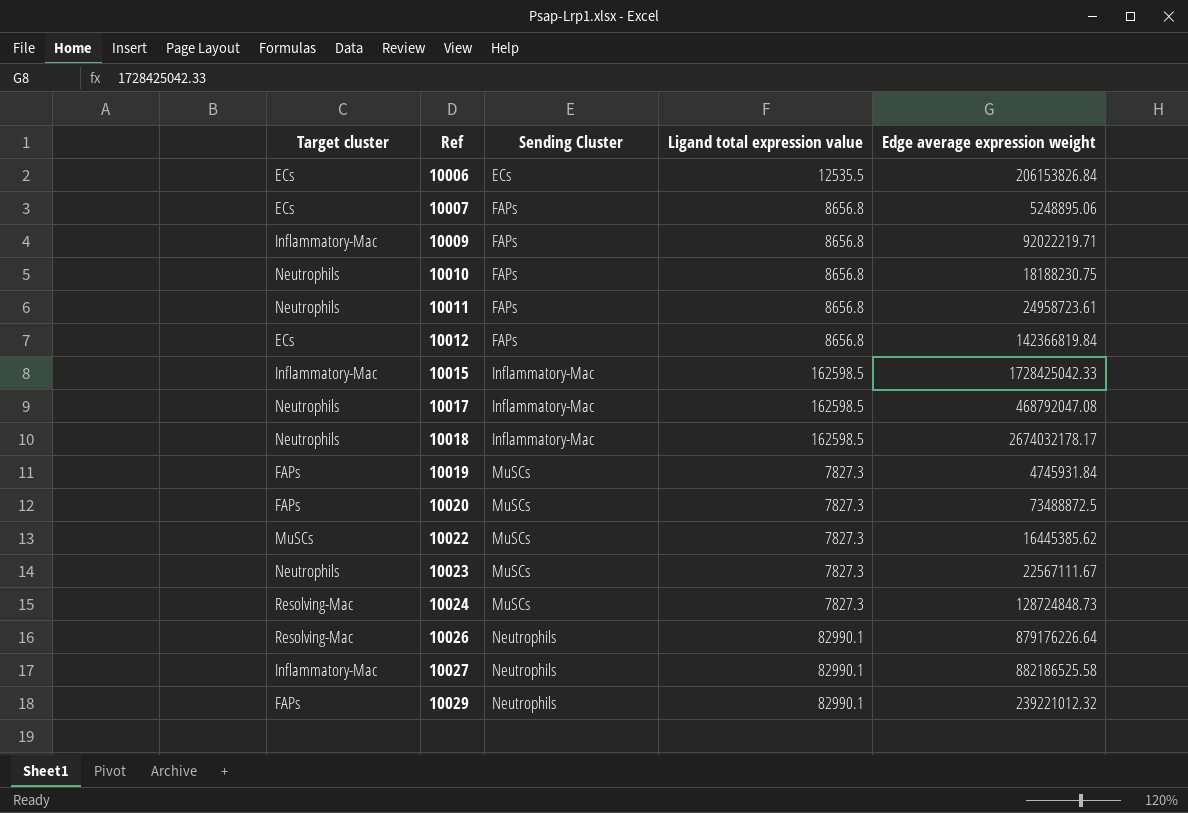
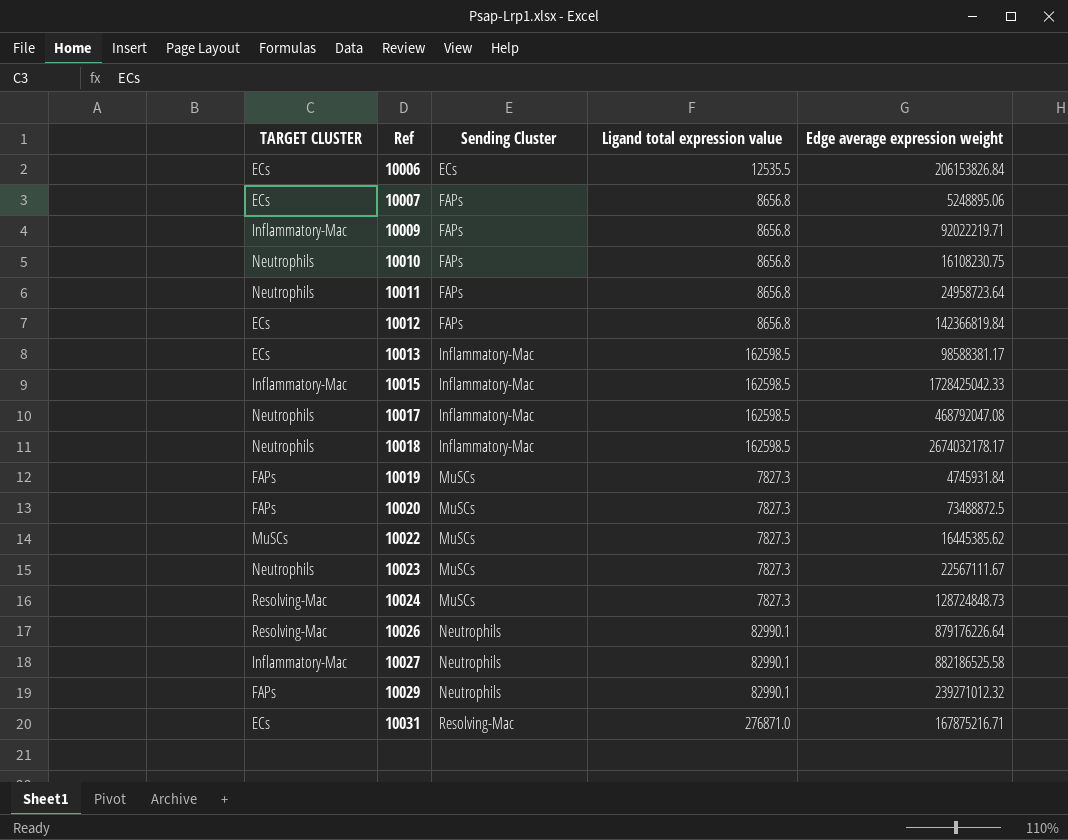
column name: Target cluster -> TARGET CLUSTER
10010 | Edge average expression weight: 18188230.75 -> 16108230.75
10011 | Edge average expression weight: 24958723.61 -> 24958723.64
row 10013: none -> ECs | Inflammatory-Mac | 162598.5 | 98588381.17
10029 | Edge average expression weight: 239221012.32 -> 239271012.32
row 10031: none -> ECs | Resolving-Mac | 276871.0 | 167875216.71

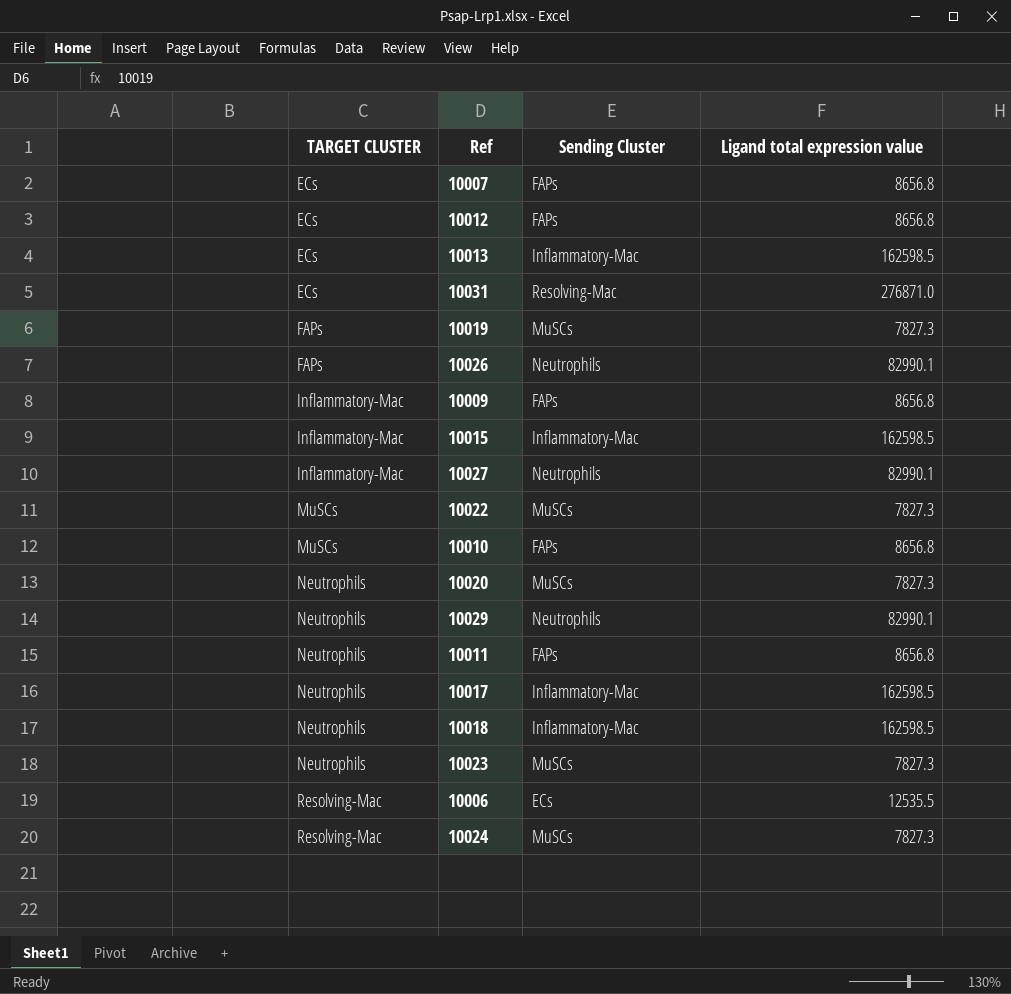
row order: Ref ascending -> TARGET CLUSTER ascending
column Edge average expression weight | position: 5 -> none
10026 | TARGET CLUSTER: Resolving-Mac -> FAPs
10010 | TARGET CLUSTER: Neutrophils -> MuSCs
10020 | TARGET CLUSTER: FAPs -> Neutrophils
10029 | TARGET CLUSTER: FAPs -> Neutrophils
10006 | TARGET CLUSTER: ECs -> Resolving-Mac

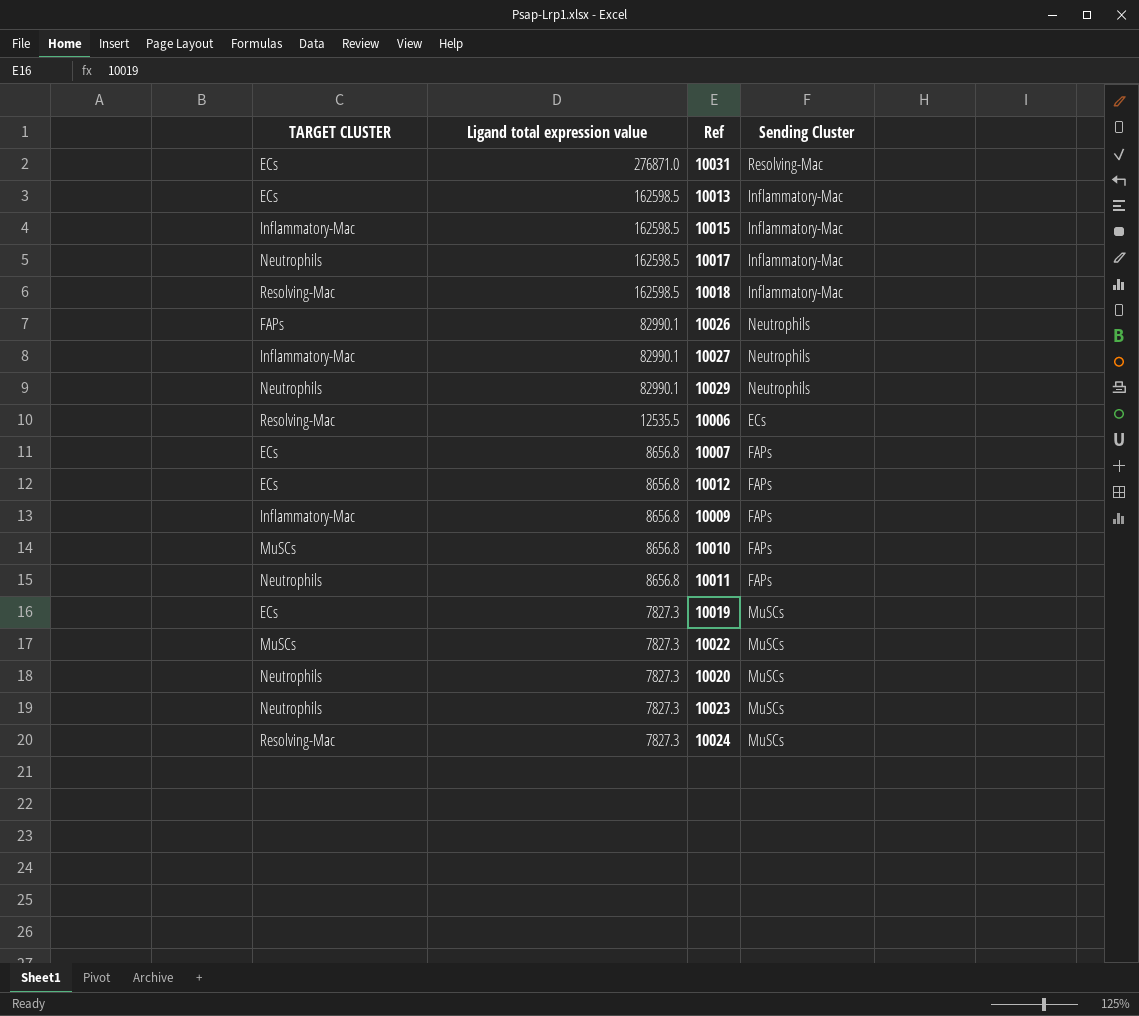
row order: TARGET CLUSTER ascending -> Ligand total expression value descending
column Ligand total expression value | position: 4 -> 2
10018 | TARGET CLUSTER: Neutrophils -> Resolving-Mac
10019 | TARGET CLUSTER: FAPs -> ECs

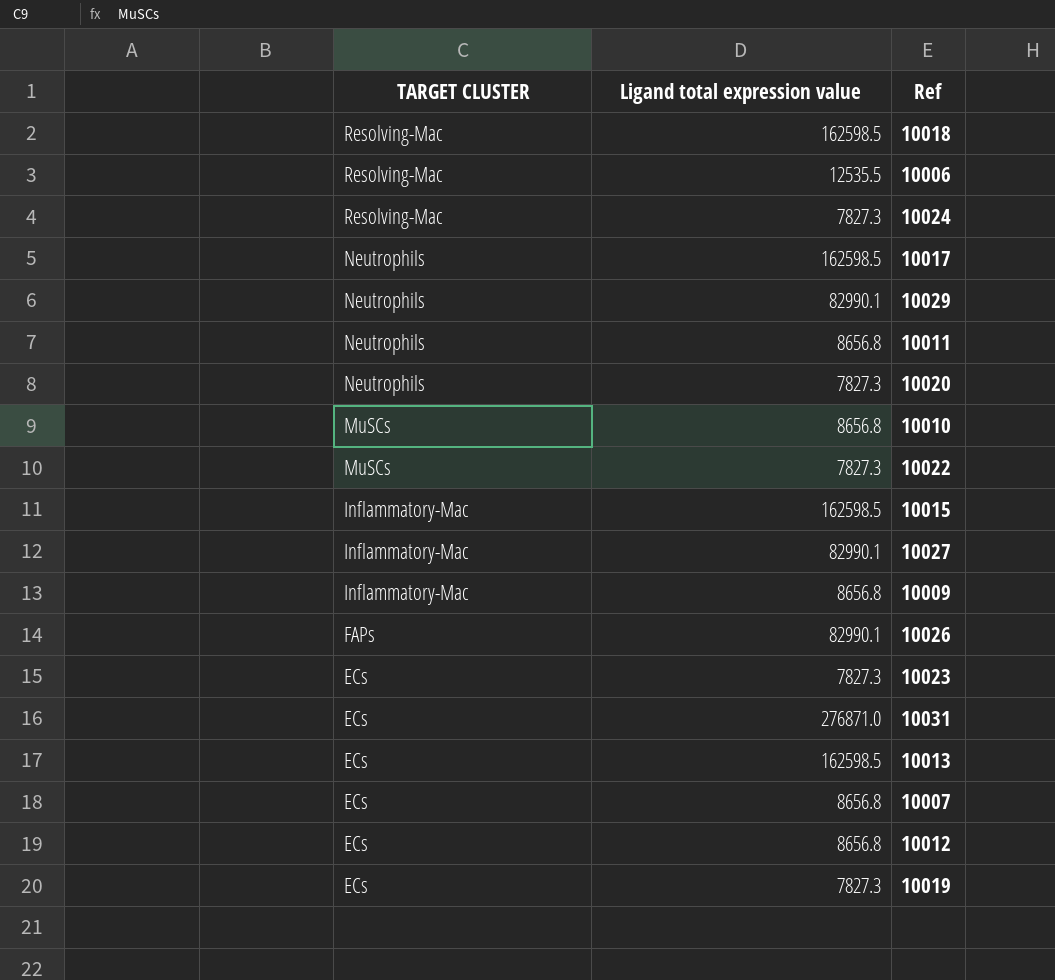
row order: Ligand total expression value descending -> TARGET CLUSTER descending
column Sending Cluster | position: 4 -> none
10023 | TARGET CLUSTER: Neutrophils -> ECs

